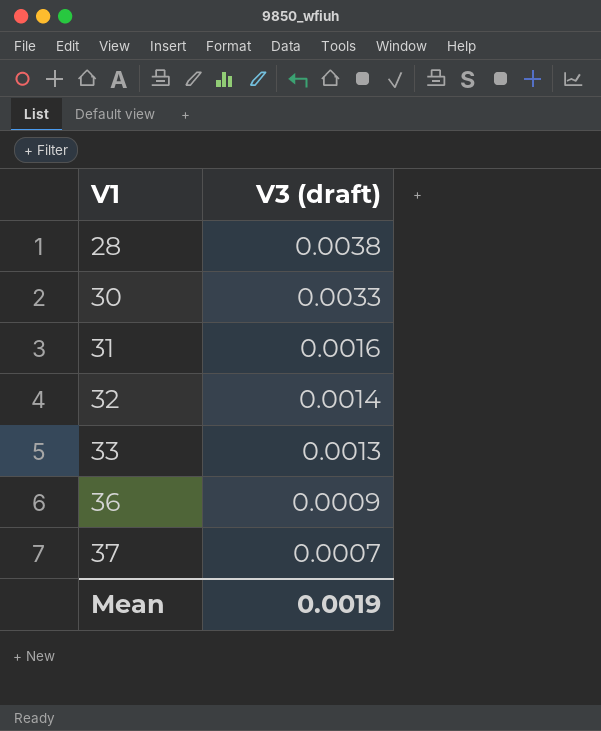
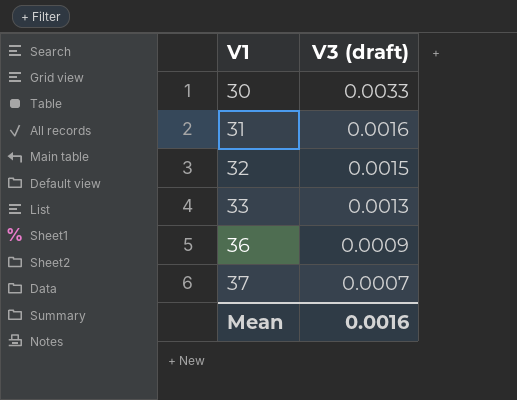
row 28: 0.0038 -> none
32 | V3 (draft): 0.0014 -> 0.0015
Mean | V3 (draft): 0.0019 -> 0.0016

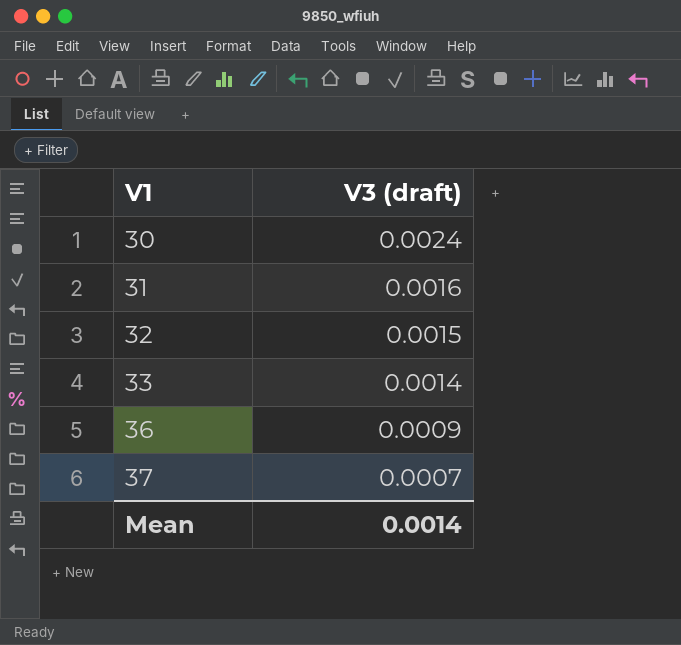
30 | V3 (draft): 0.0033 -> 0.0024
33 | V3 (draft): 0.0013 -> 0.0014
Mean | V3 (draft): 0.0016 -> 0.0014

